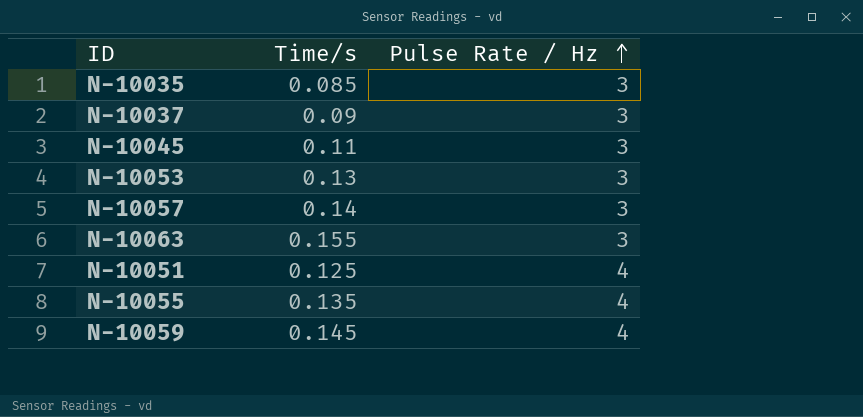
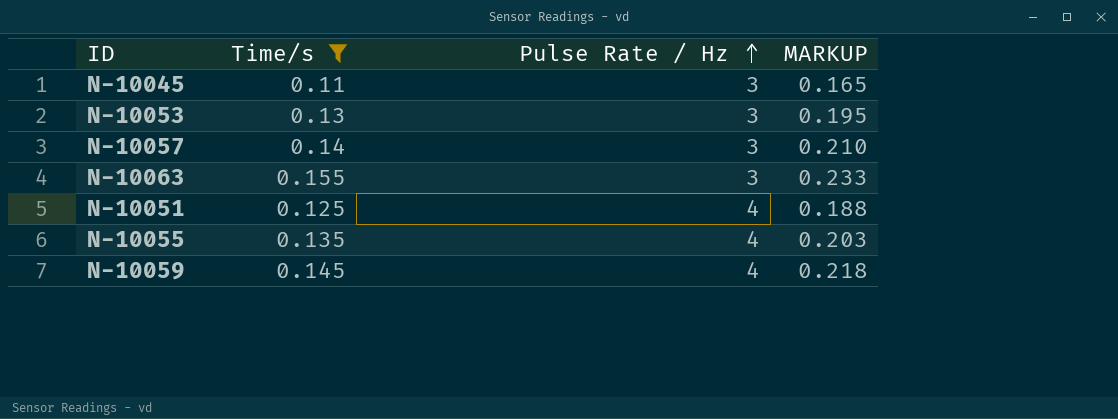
filter: none -> Time/s >= 0.11
column MARKUP | formula: none -> [Time/s] * 1.5

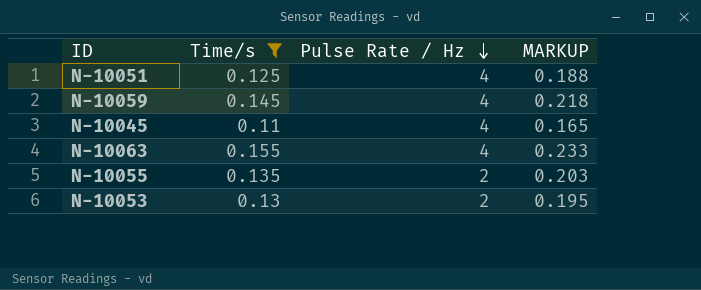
row order: Pulse Rate / Hz ascending -> Pulse Rate / Hz descending
row N-10057: 0.14 | 3 | 0.210 -> none
N-10045 | Pulse Rate / Hz: 3 -> 4
N-10063 | Pulse Rate / Hz: 3 -> 4
N-10055 | Pulse Rate / Hz: 4 -> 2
N-10053 | Pulse Rate / Hz: 3 -> 2

